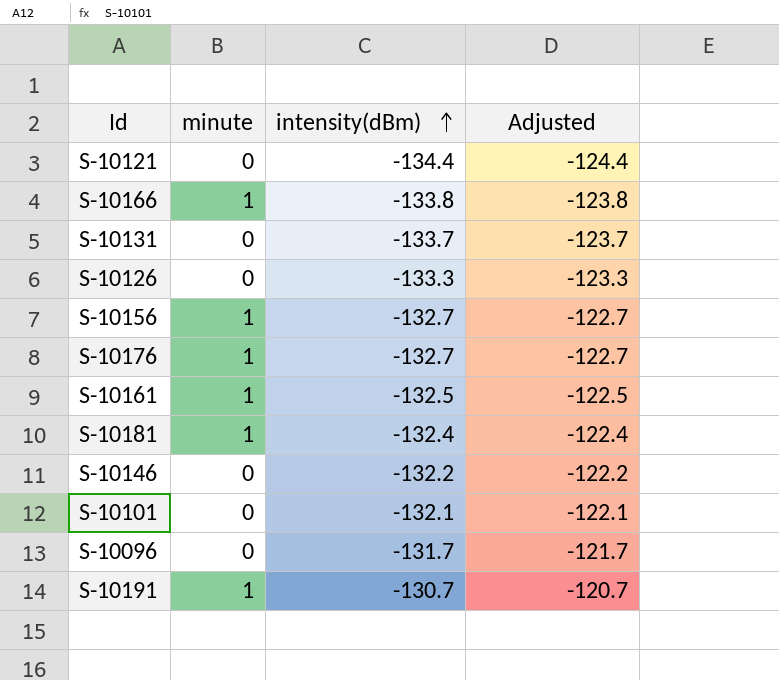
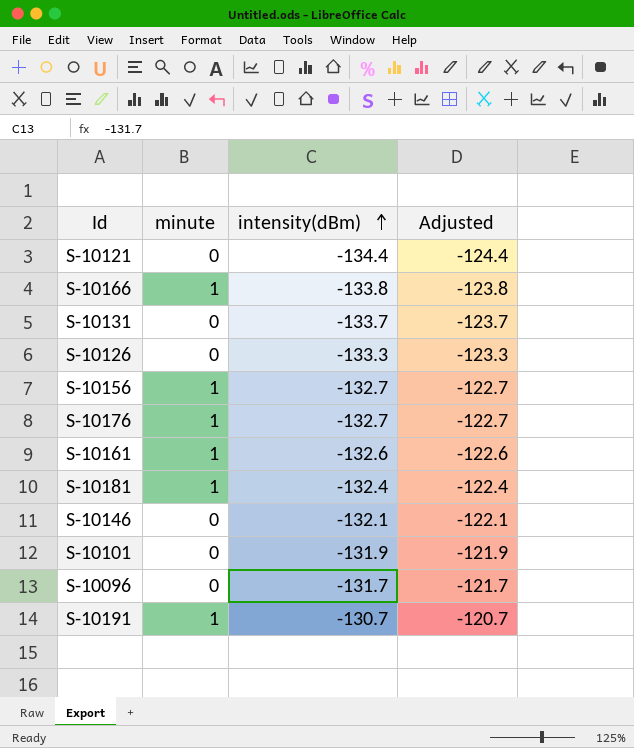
S-10161 | intensity(dBm): -132.5 -> -132.6
S-10161 | Adjusted: -122.5 -> -122.6
S-10146 | intensity(dBm): -132.2 -> -132.1
S-10146 | Adjusted: -122.2 -> -122.1
S-10101 | intensity(dBm): -132.1 -> -131.9
S-10101 | Adjusted: -122.1 -> -121.9

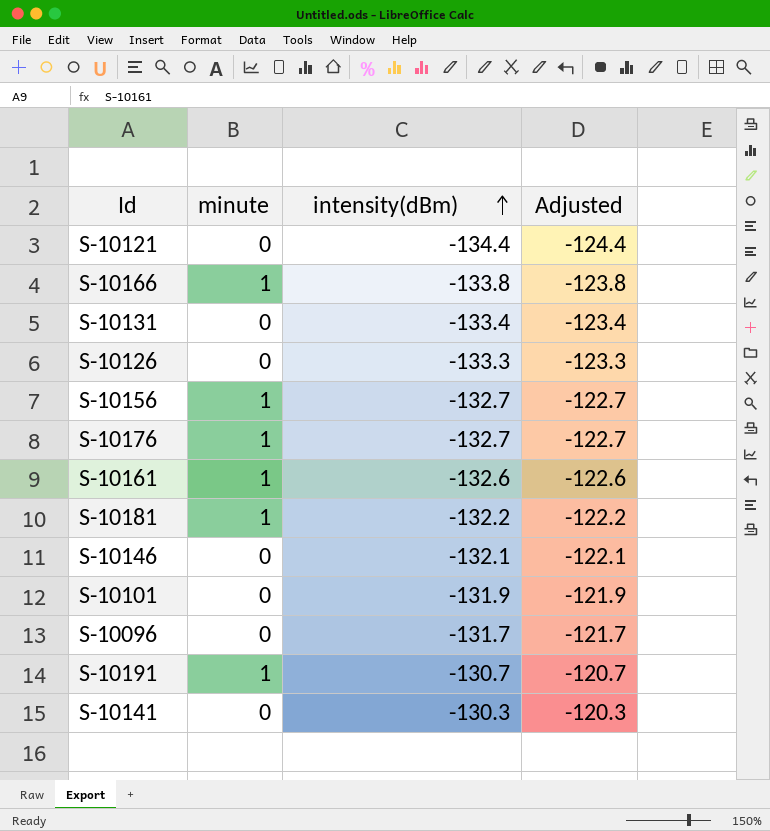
S-10131 | intensity(dBm): -133.7 -> -133.4
S-10131 | Adjusted: -123.7 -> -123.4
S-10181 | intensity(dBm): -132.4 -> -132.2
S-10181 | Adjusted: -122.4 -> -122.2
row S-10141: none -> 0 | -130.3 | -120.3

